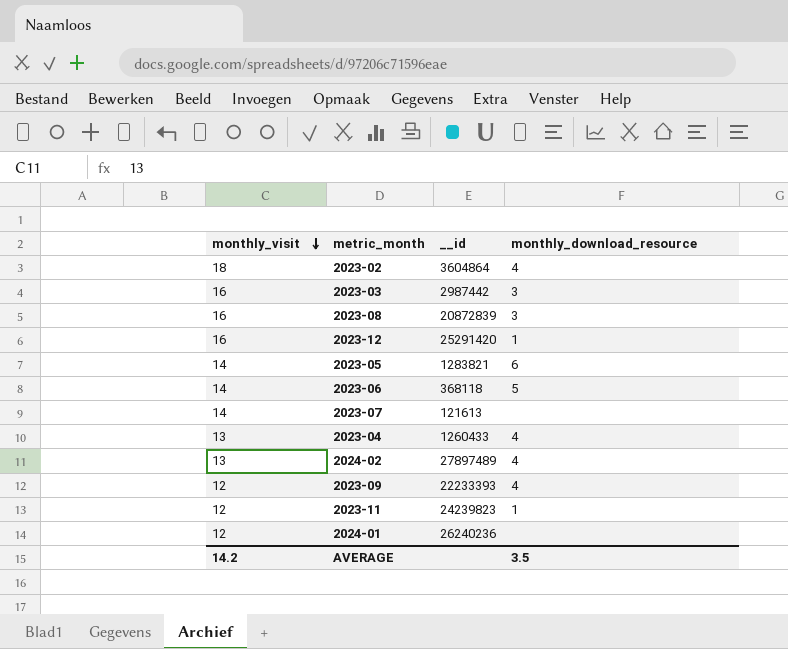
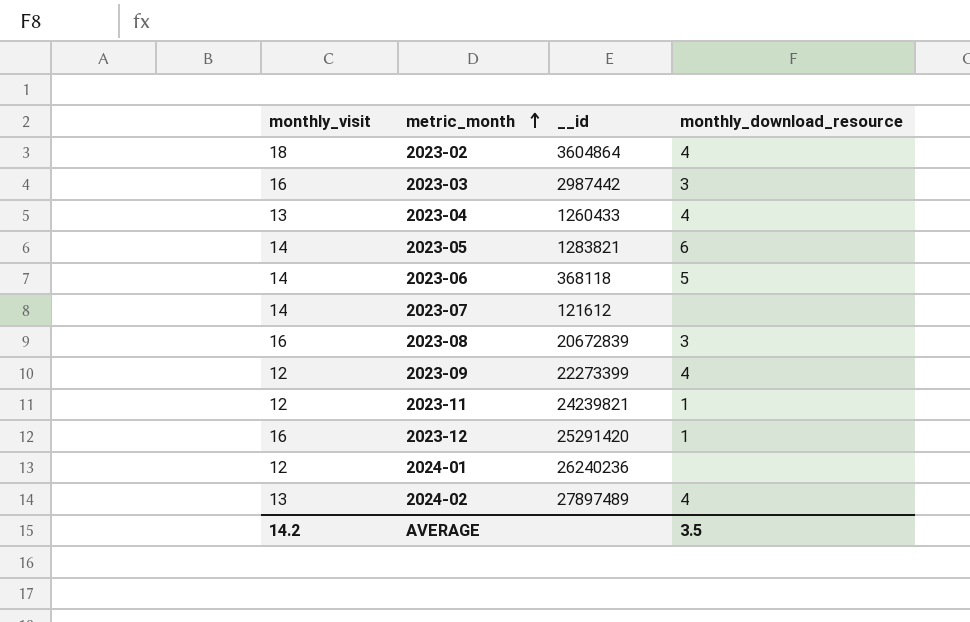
row order: monthly_visit descending -> metric_month ascending
2023-07 | __id: 121613 -> 121612
2023-08 | __id: 20872839 -> 20672839
2023-09 | __id: 22233393 -> 22273399
2023-11 | __id: 24239823 -> 24239821

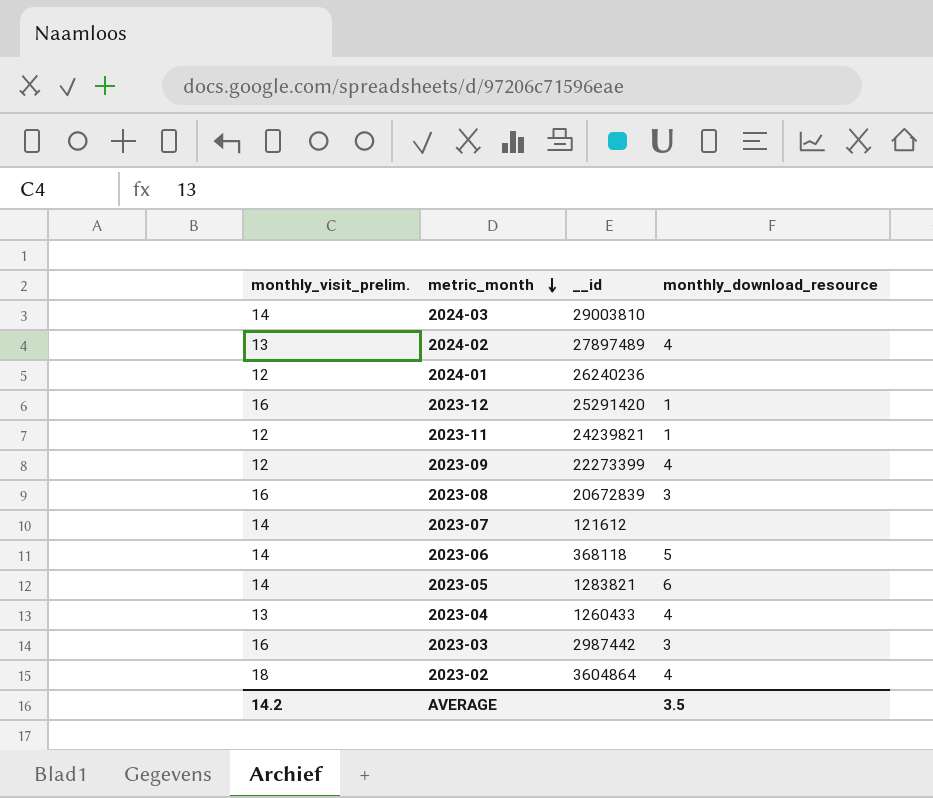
row order: metric_month ascending -> metric_month descending
column name: monthly_visit -> monthly_visit_prelim.
row 2024-03: none -> 14 | 29003810 | none

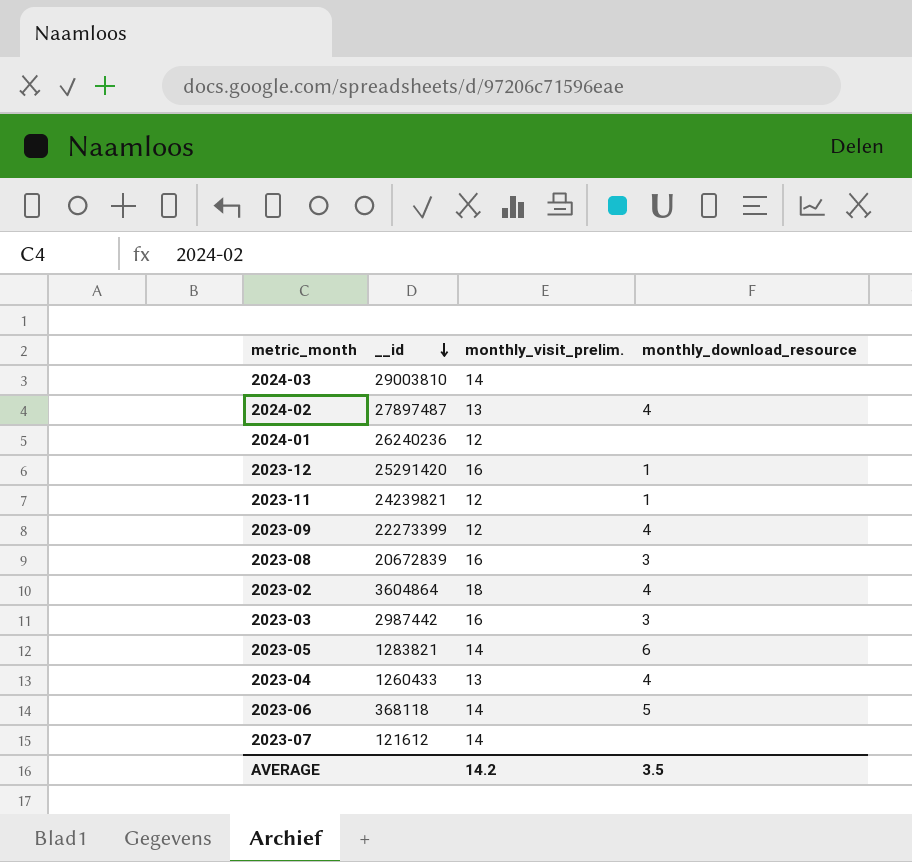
row order: metric_month descending -> __id descending
column monthly_visit_prelim. | position: 1 -> 3
2024-02 | __id: 27897489 -> 27897487

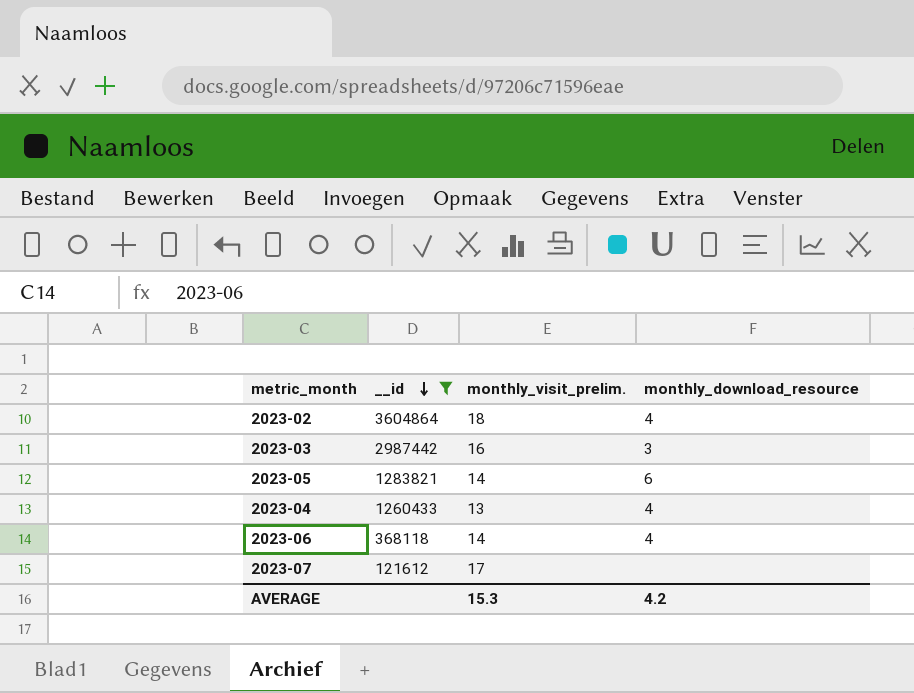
filter: none -> __id <= 3604864
2023-06 | monthly_download_resource: 5 -> 4
2023-07 | monthly_visit_prelim.: 14 -> 17
AVERAGE | monthly_visit_prelim.: 14.2 -> 15.3
AVERAGE | monthly_download_resource: 3.5 -> 4.2

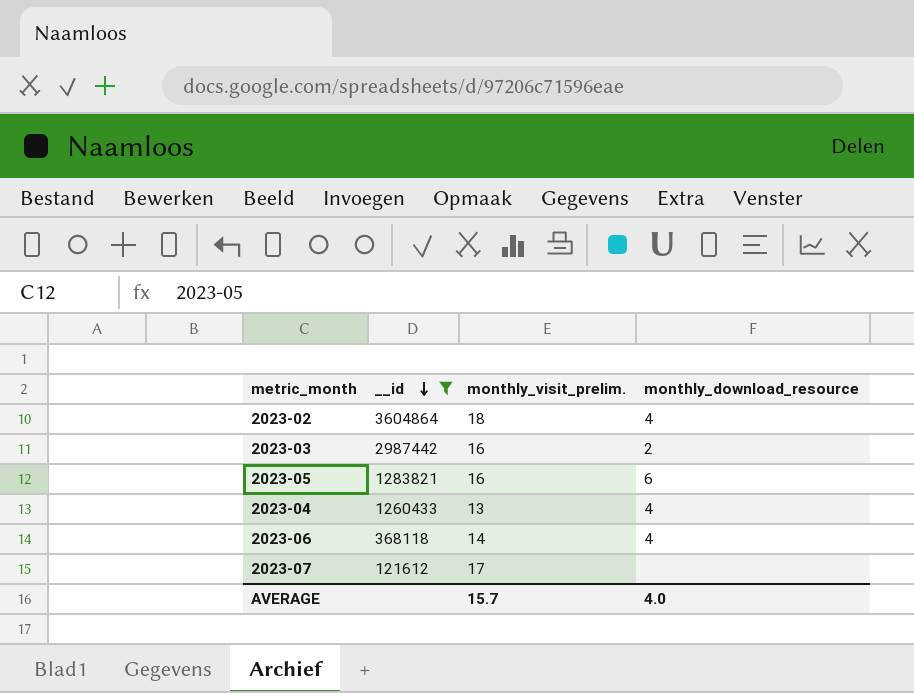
2023-03 | monthly_download_resource: 3 -> 2
2023-05 | monthly_visit_prelim.: 14 -> 16
AVERAGE | monthly_visit_prelim.: 15.3 -> 15.7
AVERAGE | monthly_download_resource: 4.2 -> 4.0

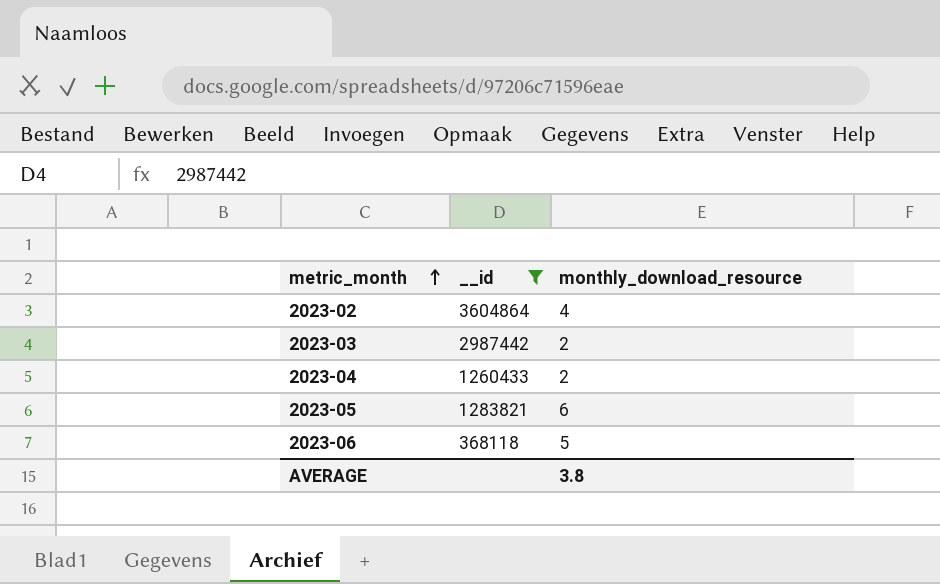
row order: __id descending -> metric_month ascending
column monthly_visit_prelim. | position: 3 -> none
row 2023-07: 121612 | 17 | none -> none
2023-04 | monthly_download_resource: 4 -> 2
2023-06 | monthly_download_resource: 4 -> 5
AVERAGE | monthly_download_resource: 4.0 -> 3.8

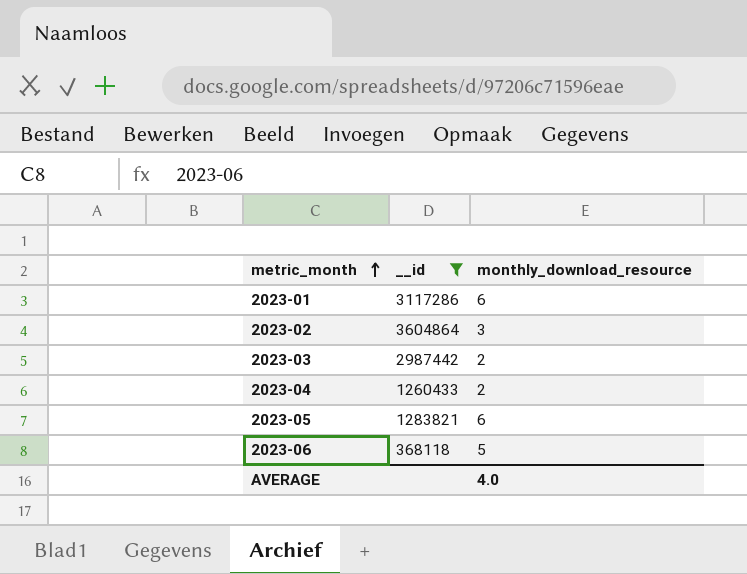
row 2023-01: none -> 3117286 | 6
2023-02 | monthly_download_resource: 4 -> 3
AVERAGE | monthly_download_resource: 3.8 -> 4.0

